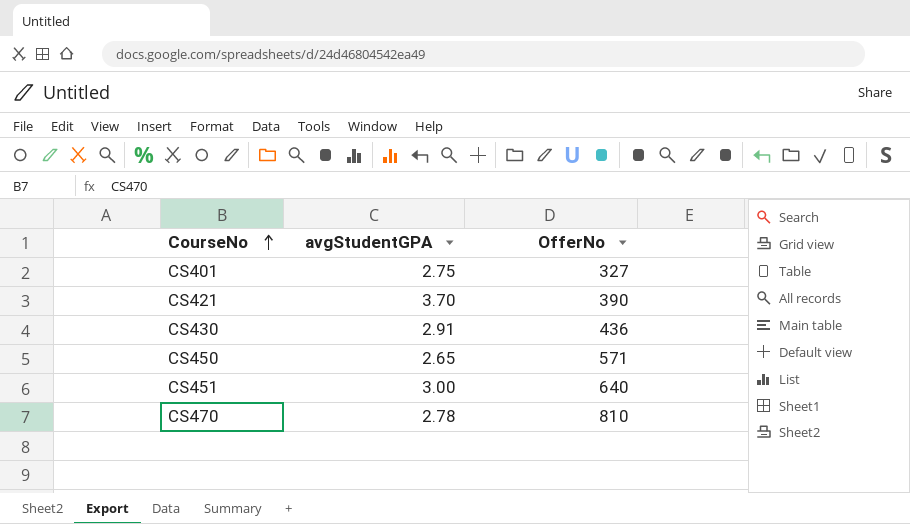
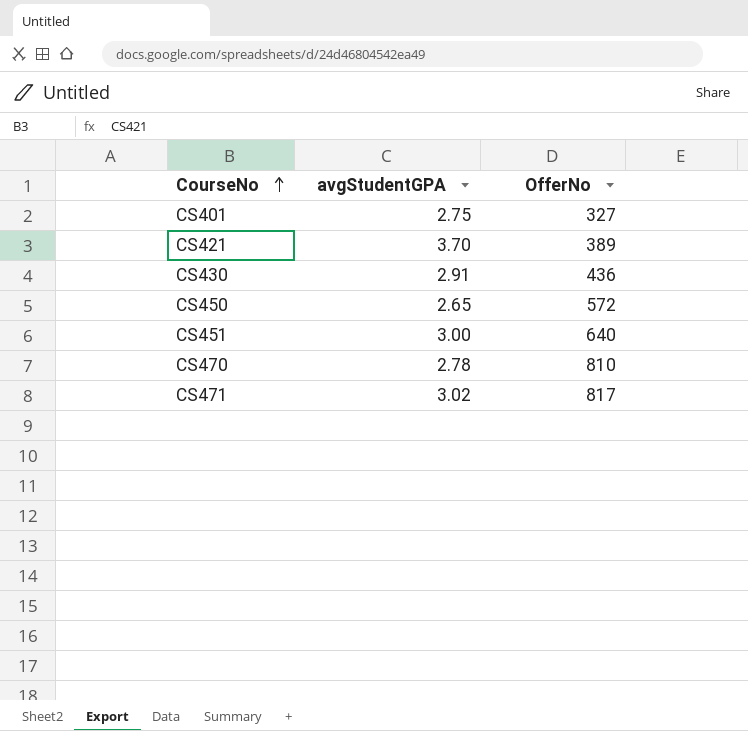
CS421 | OfferNo: 390 -> 389
CS450 | OfferNo: 571 -> 572
row CS471: none -> 3.02 | 817

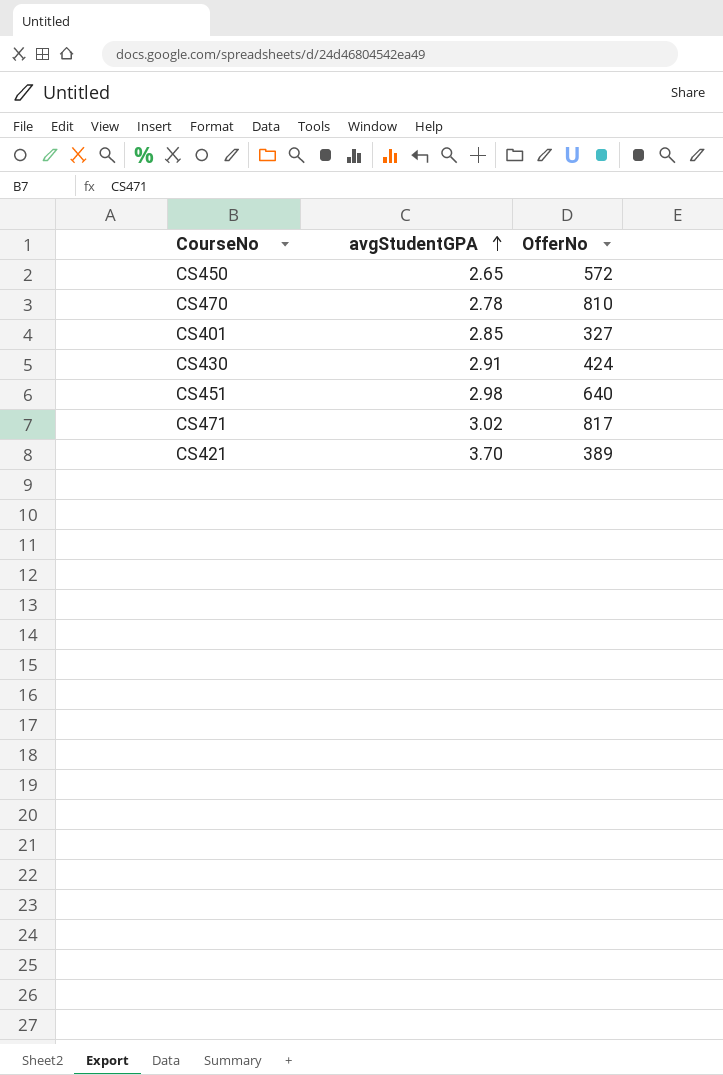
row order: CourseNo ascending -> avgStudentGPA ascending
CS401 | avgStudentGPA: 2.75 -> 2.85
CS430 | OfferNo: 436 -> 424
CS451 | avgStudentGPA: 3.00 -> 2.98

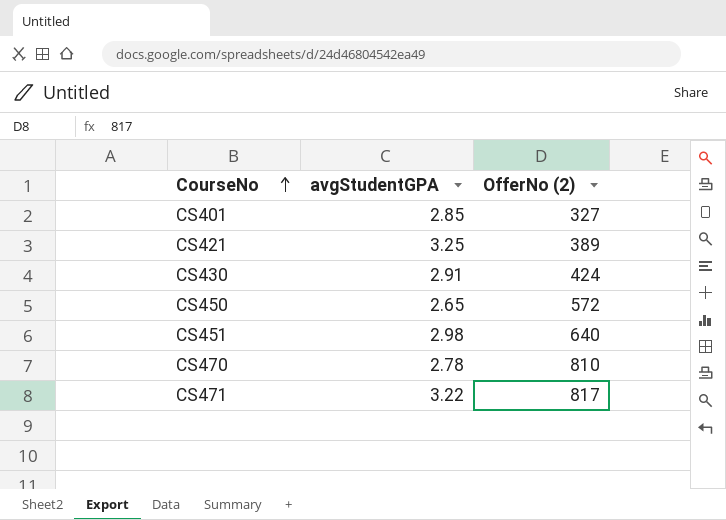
row order: avgStudentGPA ascending -> CourseNo ascending
column name: OfferNo -> OfferNo (2)
CS421 | avgStudentGPA: 3.70 -> 3.25
CS471 | avgStudentGPA: 3.02 -> 3.22

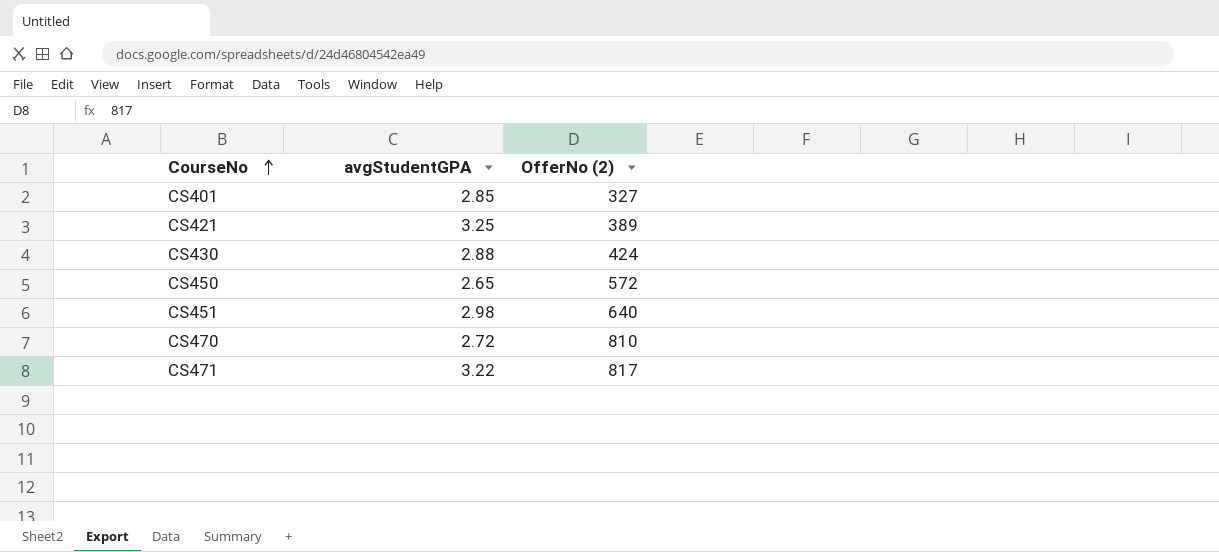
CS430 | avgStudentGPA: 2.91 -> 2.88
CS470 | avgStudentGPA: 2.78 -> 2.72

